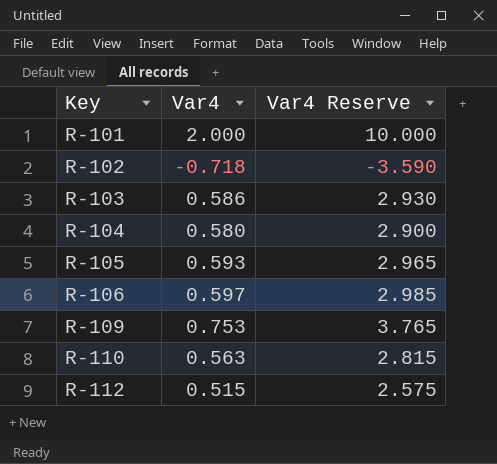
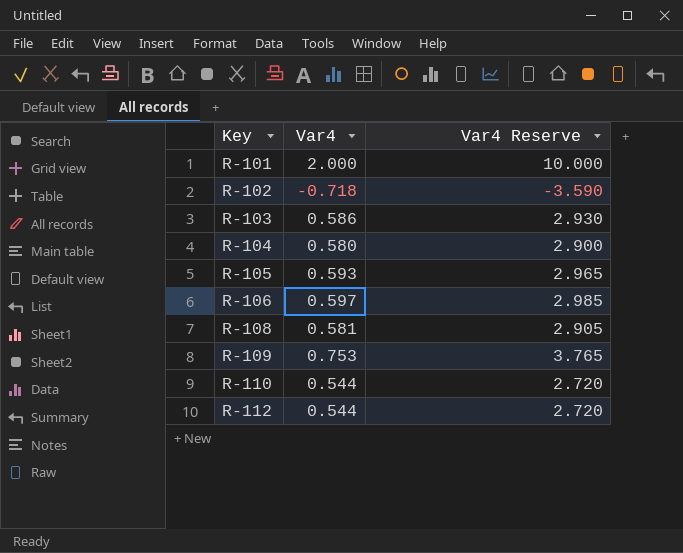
row R-108: none -> 0.581 | 2.905
R-110 | Var4: 0.563 -> 0.544
R-110 | Var4 Reserve: 2.815 -> 2.720
R-112 | Var4: 0.515 -> 0.544
R-112 | Var4 Reserve: 2.575 -> 2.720

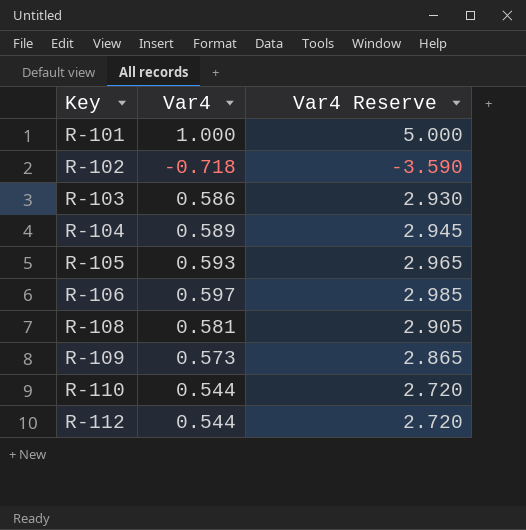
R-101 | Var4: 2.000 -> 1.000
R-101 | Var4 Reserve: 10.000 -> 5.000
R-104 | Var4: 0.580 -> 0.589
R-104 | Var4 Reserve: 2.900 -> 2.945
R-109 | Var4: 0.753 -> 0.573
R-109 | Var4 Reserve: 3.765 -> 2.865

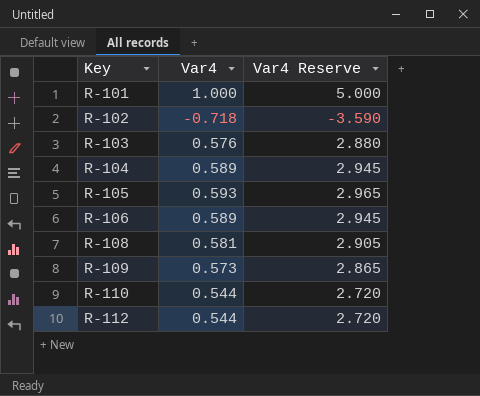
R-103 | Var4: 0.586 -> 0.576
R-103 | Var4 Reserve: 2.930 -> 2.880
R-106 | Var4: 0.597 -> 0.589
R-106 | Var4 Reserve: 2.985 -> 2.945

